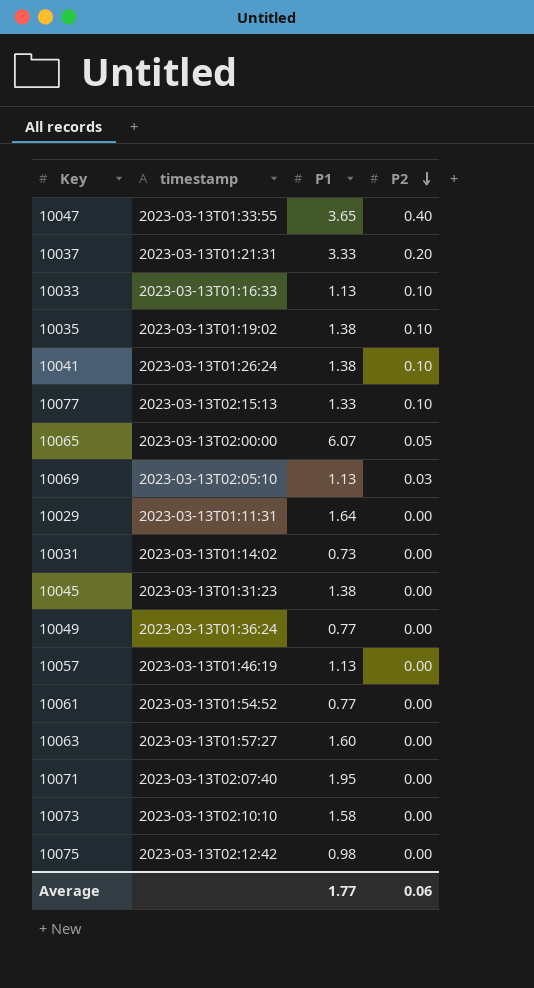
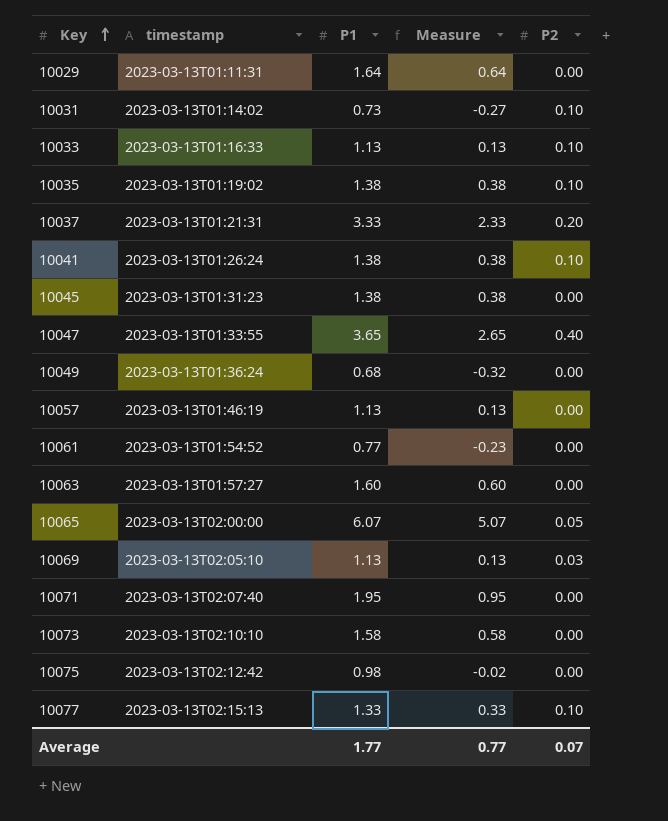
row order: P2 descending -> Key ascending
column Measure | formula: none -> [P1] - 1
10031 | P2: 0.00 -> 0.10
10049 | P1: 0.77 -> 0.68
Average | P2: 0.06 -> 0.07

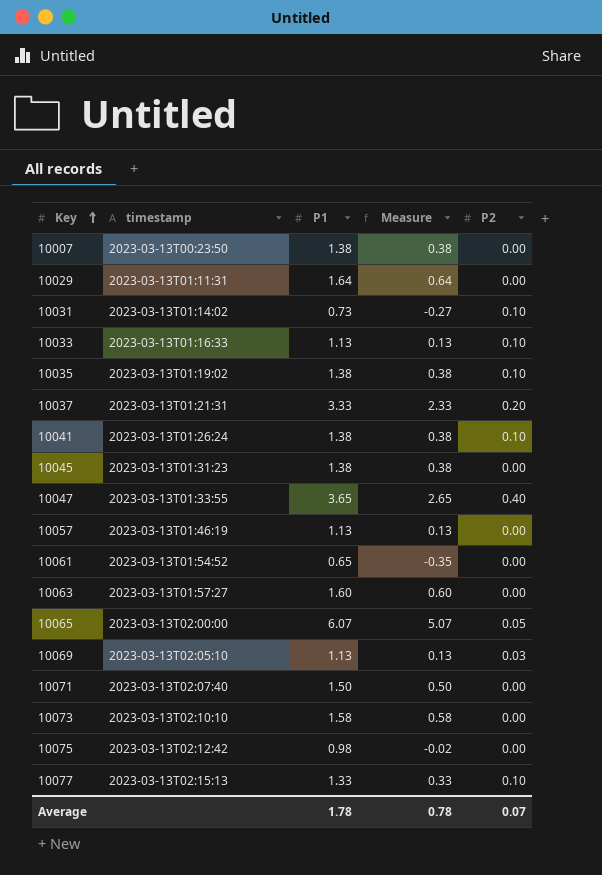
row 10049: 2023-03-13T01:36:24 | 0.68 | -0.32 | 0.00 -> none
row 10007: none -> 2023-03-13T00:23:50 | 1.38 | 0.38 | 0.00
10061 | P1: 0.77 -> 0.65
10061 | Measure: -0.23 -> -0.35
10071 | P1: 1.95 -> 1.50
10071 | Measure: 0.95 -> 0.50
Average | P1: 1.77 -> 1.78
Average | Measure: 0.77 -> 0.78

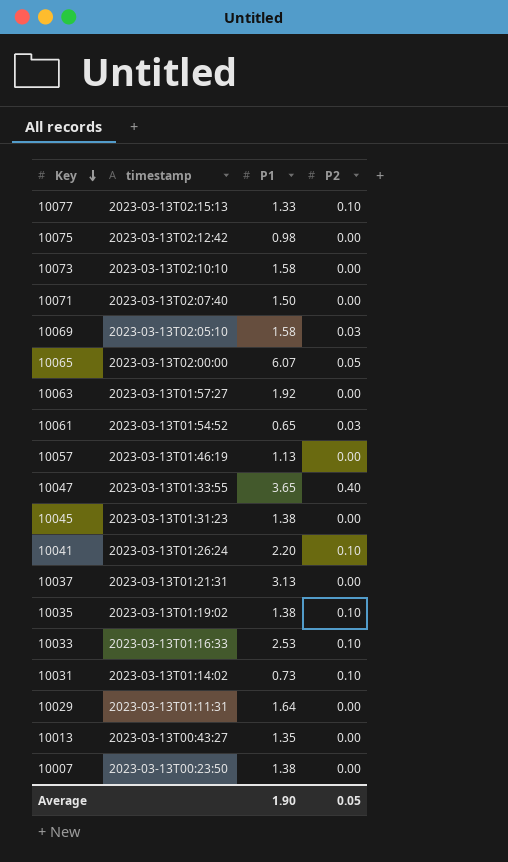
row order: Key ascending -> Key descending
column Measure | formula: [P1] - 1 -> none
10069 | P1: 1.13 -> 1.58
10063 | P1: 1.60 -> 1.92
10061 | P2: 0.00 -> 0.03
10041 | P1: 1.38 -> 2.20
10037 | P1: 3.33 -> 3.13
10037 | P2: 0.20 -> 0.00
10033 | P1: 1.13 -> 2.53
row 10013: none -> 2023-03-13T00:43:27 | 1.35 | 0.00
Average | P1: 1.78 -> 1.90
Average | P2: 0.07 -> 0.05

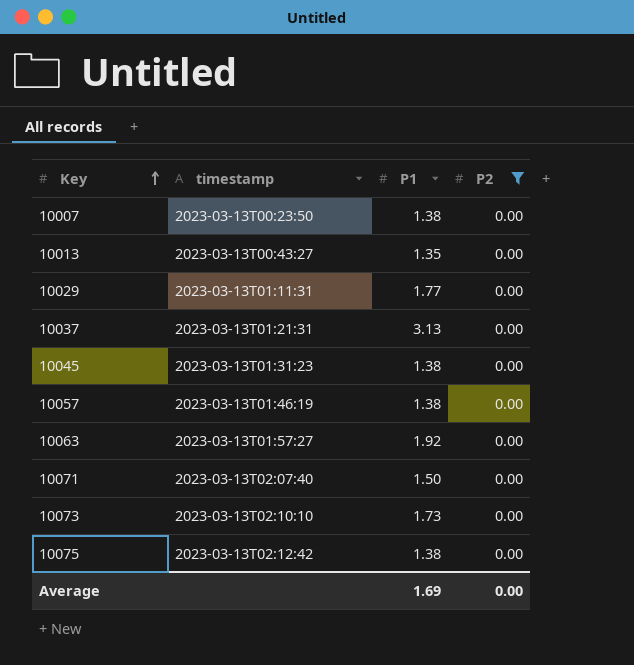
filter: none -> P2 = 0.00
row order: Key descending -> Key ascending
10029 | P1: 1.64 -> 1.77
10057 | P1: 1.13 -> 1.38
10073 | P1: 1.58 -> 1.73
10075 | P1: 0.98 -> 1.38
Average | P1: 1.90 -> 1.69
Average | P2: 0.05 -> 0.00

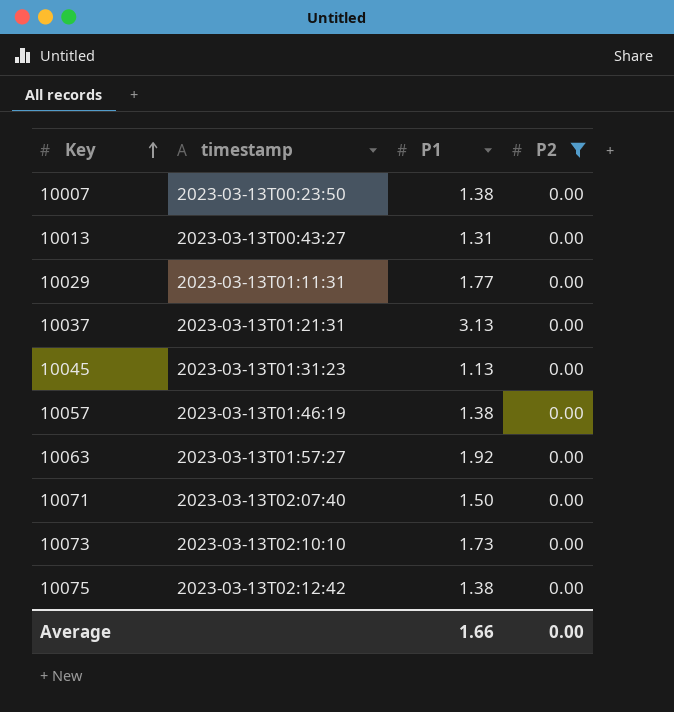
10013 | P1: 1.35 -> 1.31
10045 | P1: 1.38 -> 1.13
Average | P1: 1.69 -> 1.66

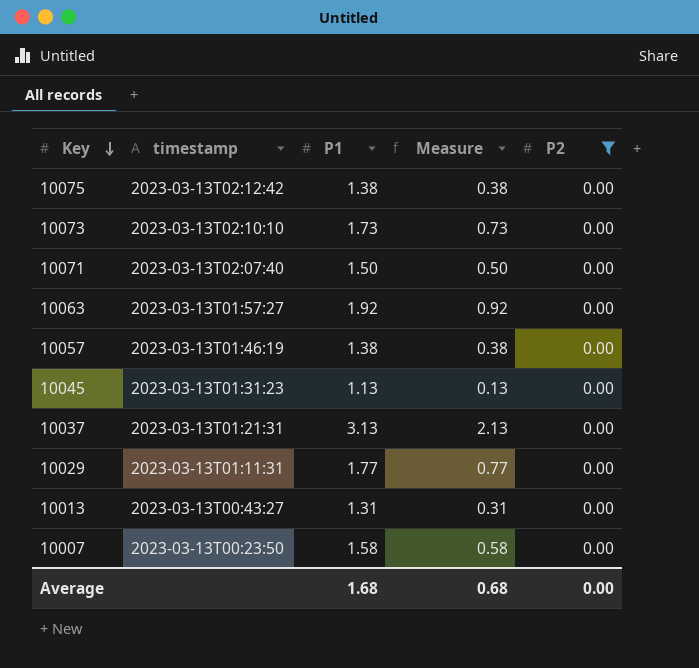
row order: Key ascending -> Key descending
column Measure | formula: none -> [P1] - 1
10007 | P1: 1.38 -> 1.58
Average | P1: 1.66 -> 1.68

